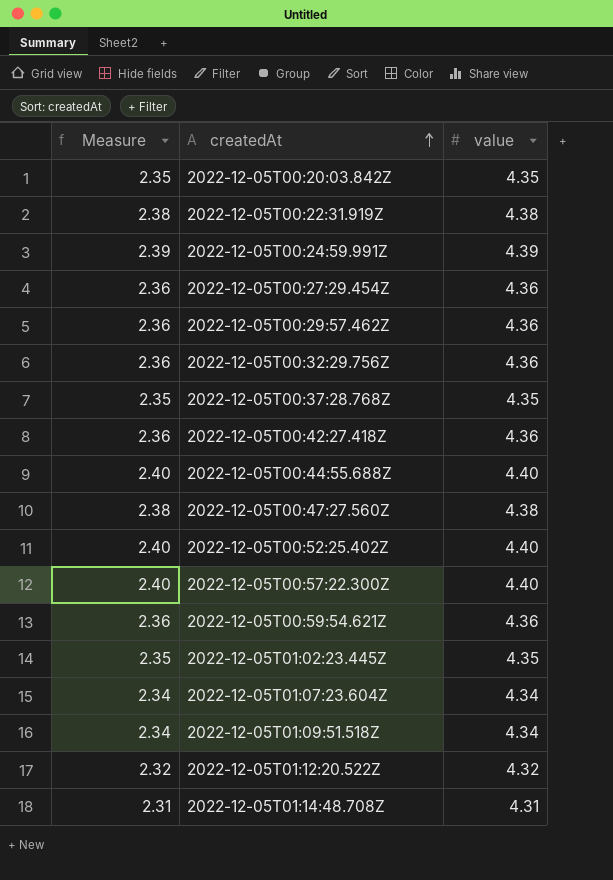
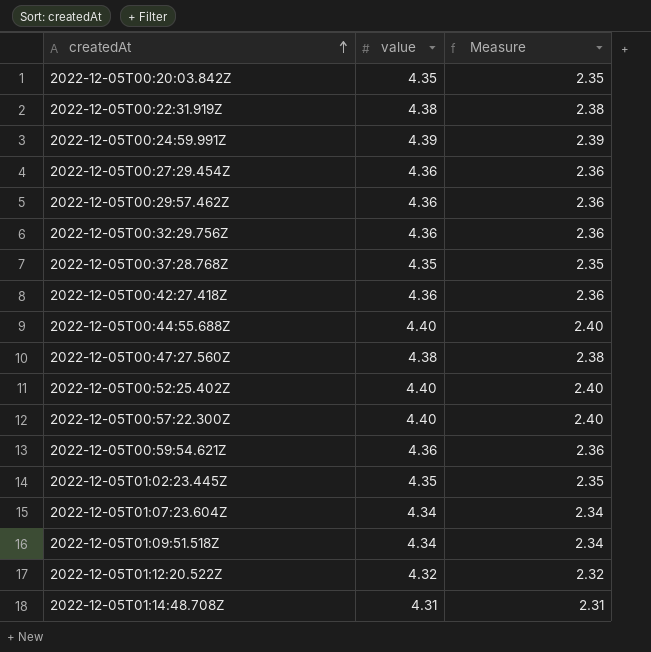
column Measure | position: 1 -> 3

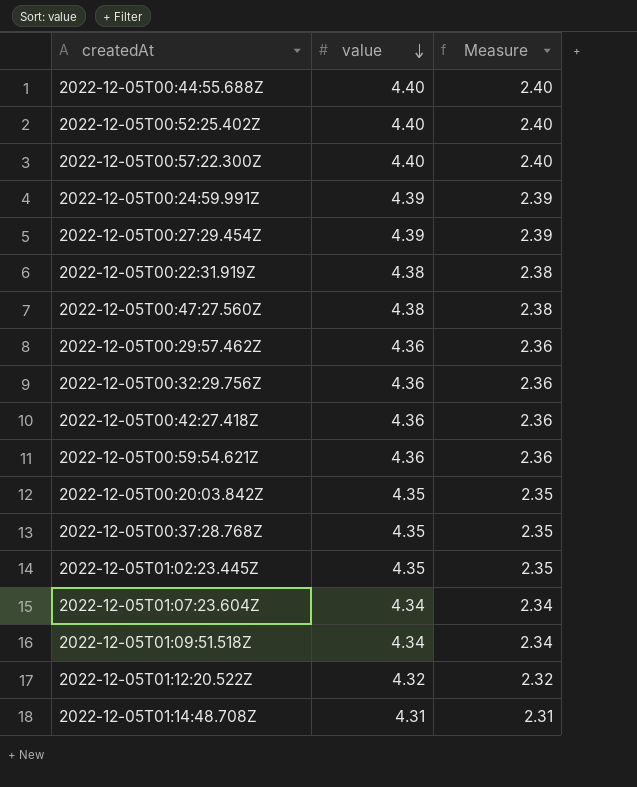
row order: createdAt ascending -> value descending
2022-12-05T00:27:29.454Z | value: 4.36 -> 4.39
2022-12-05T00:27:29.454Z | Measure: 2.36 -> 2.39

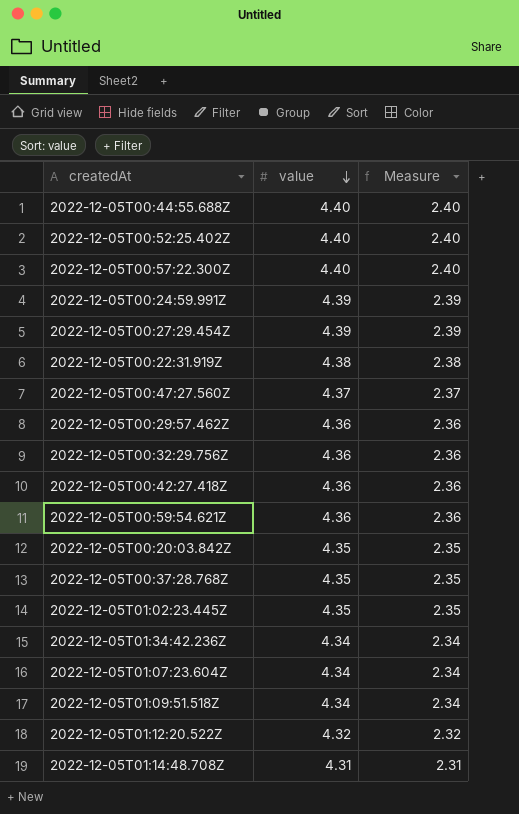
2022-12-05T00:47:27.560Z | value: 4.38 -> 4.37
2022-12-05T00:47:27.560Z | Measure: 2.38 -> 2.37
row 2022-12-05T01:34:42.236Z: none -> 4.34 | 2.34

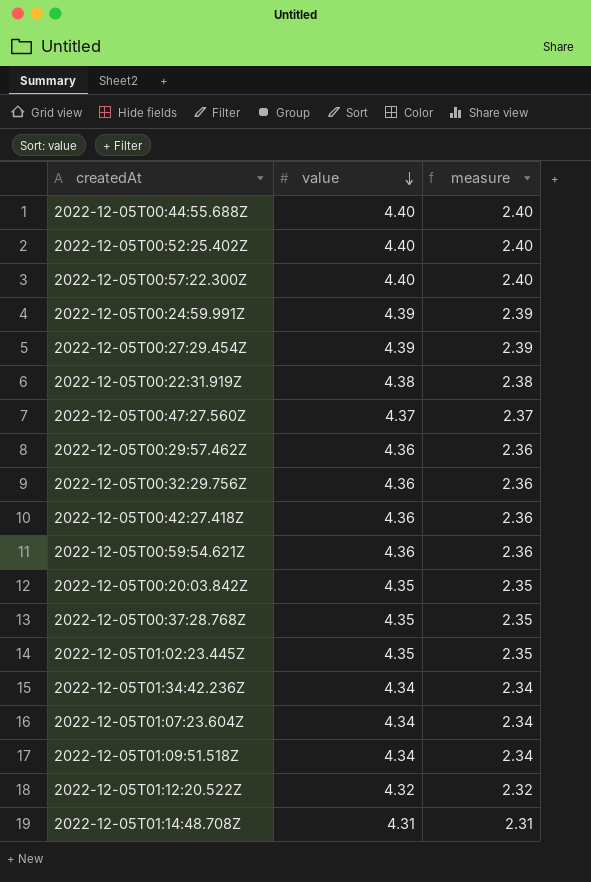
column name: Measure -> measure

